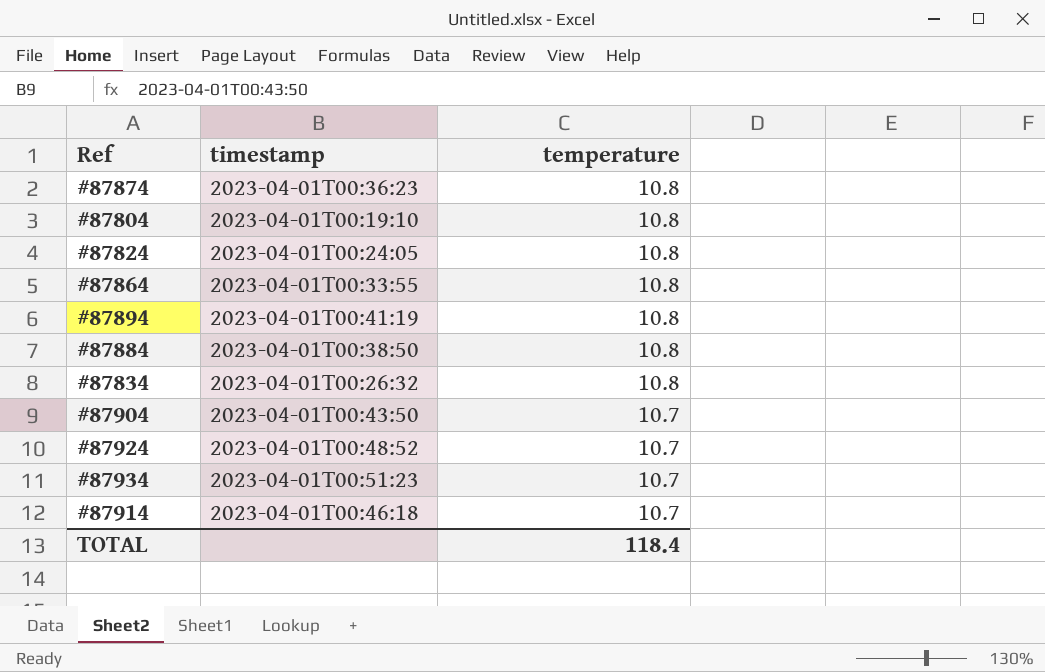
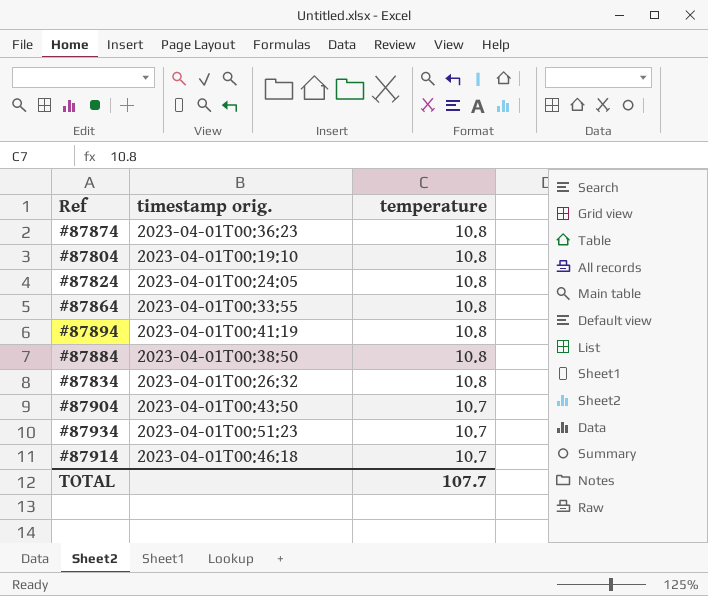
column name: timestamp -> timestamp orig.
row #87924: 2023-04-01T00:48:52 | 10.7 -> none
TOTAL | temperature: 118.4 -> 107.7

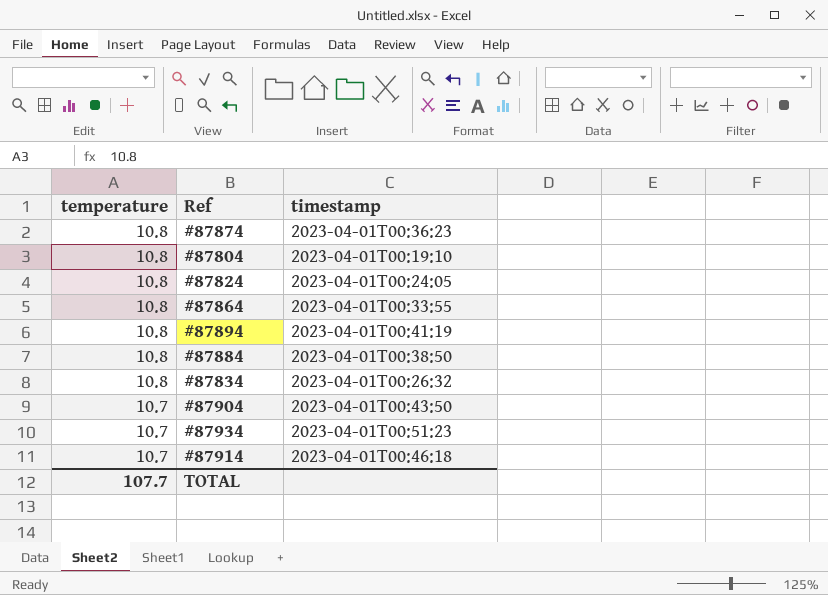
column temperature | position: 3 -> 1
column name: timestamp orig. -> timestamp

